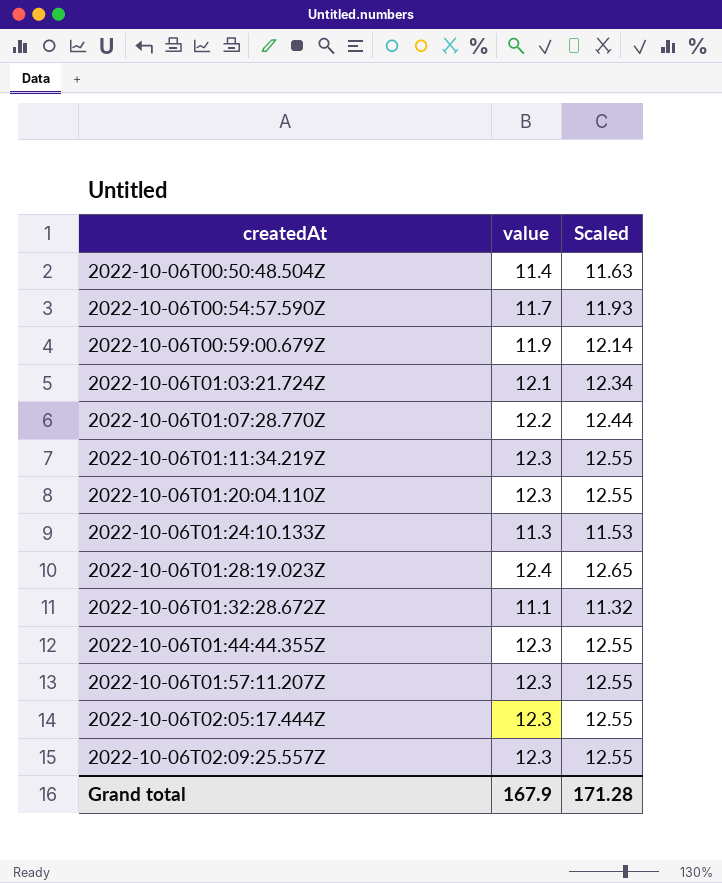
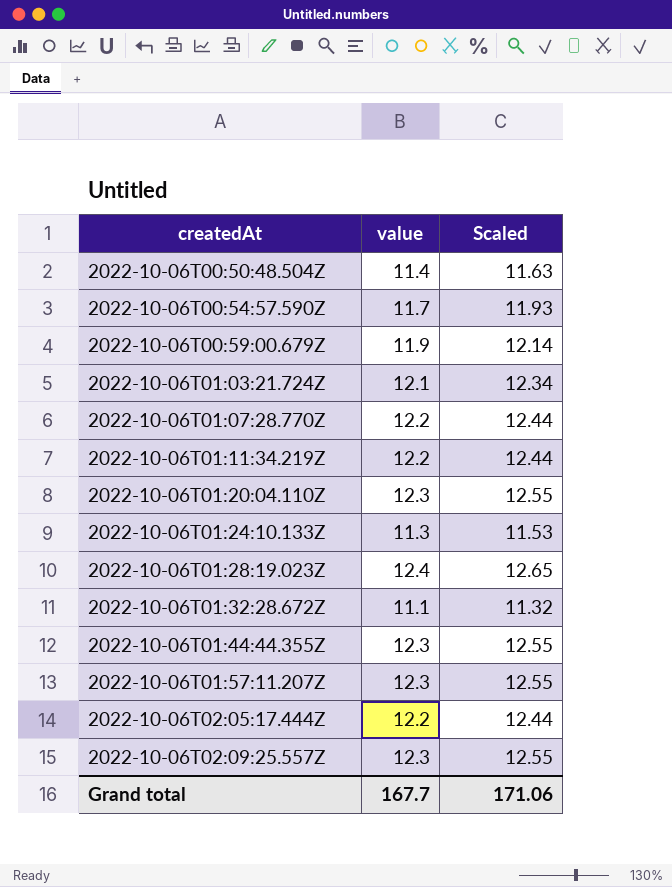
2022-10-06T01:11:34.219Z | value: 12.3 -> 12.2
2022-10-06T01:11:34.219Z | Scaled: 12.55 -> 12.44
2022-10-06T02:05:17.444Z | value: 12.3 -> 12.2
2022-10-06T02:05:17.444Z | Scaled: 12.55 -> 12.44
Grand total | value: 167.9 -> 167.7
Grand total | Scaled: 171.28 -> 171.06

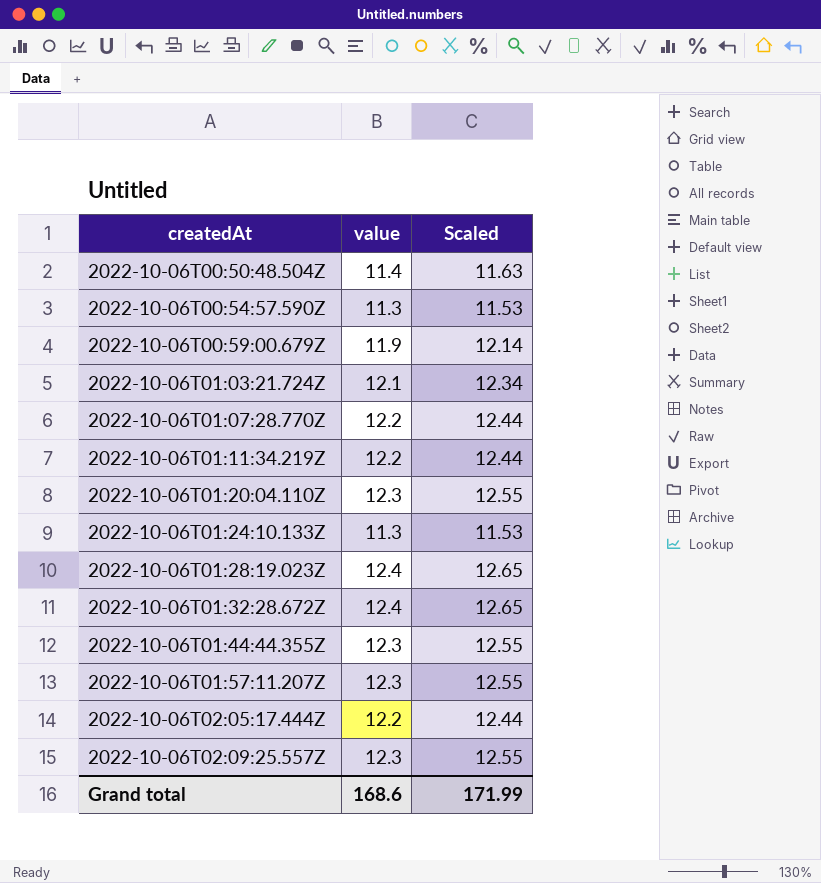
2022-10-06T00:54:57.590Z | value: 11.7 -> 11.3
2022-10-06T00:54:57.590Z | Scaled: 11.93 -> 11.53
2022-10-06T01:32:28.672Z | value: 11.1 -> 12.4
2022-10-06T01:32:28.672Z | Scaled: 11.32 -> 12.65
Grand total | value: 167.7 -> 168.6
Grand total | Scaled: 171.06 -> 171.99

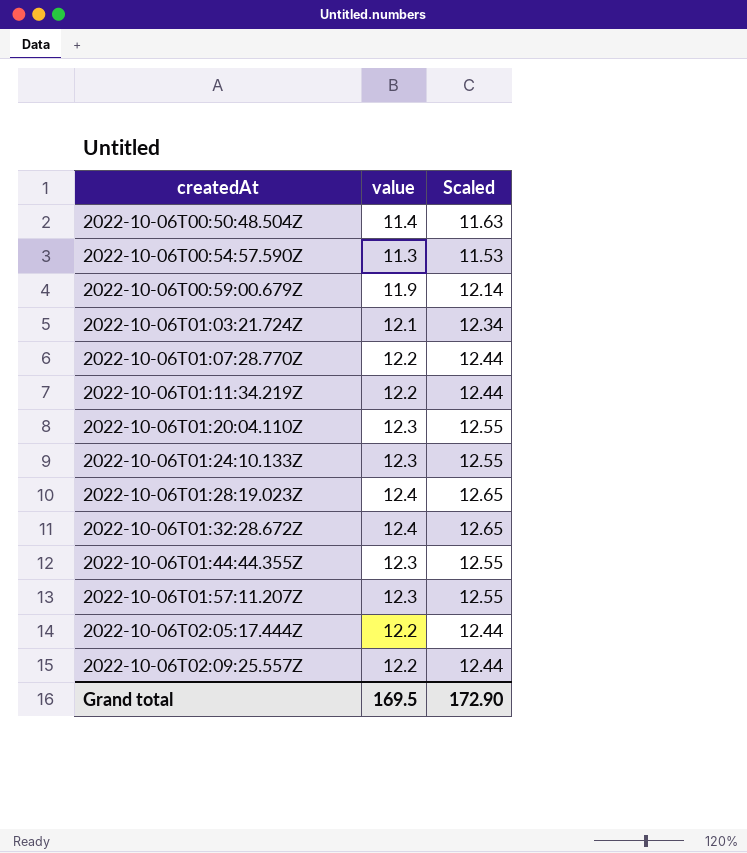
2022-10-06T01:24:10.133Z | value: 11.3 -> 12.3
2022-10-06T01:24:10.133Z | Scaled: 11.53 -> 12.55
2022-10-06T02:09:25.557Z | value: 12.3 -> 12.2
2022-10-06T02:09:25.557Z | Scaled: 12.55 -> 12.44
Grand total | value: 168.6 -> 169.5
Grand total | Scaled: 171.99 -> 172.90

